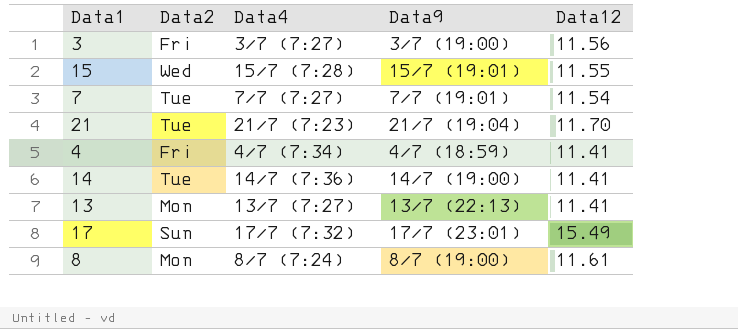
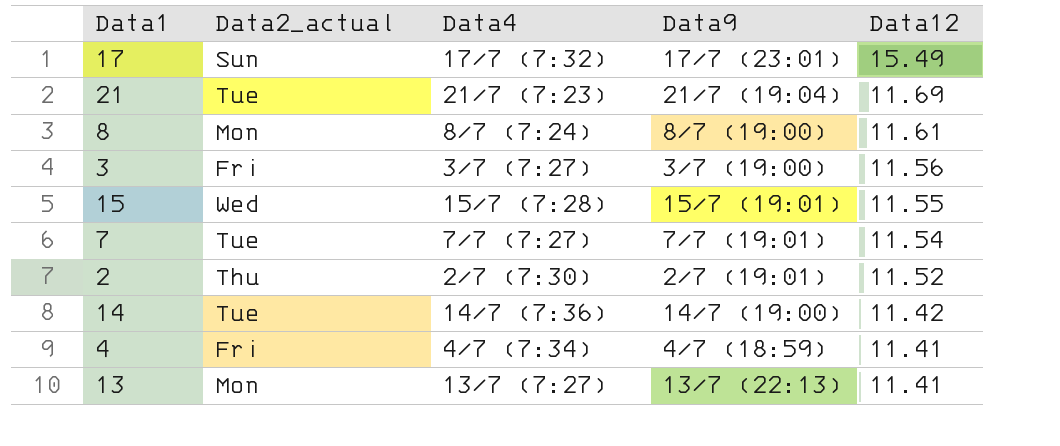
row order: none -> Data12 descending
column name: Data2 -> Data2_actual
21 | Data12: 11.70 -> 11.69
row 2: none -> Thu | 2/7 (7:30) | 2/7 (19:01) | 11.52
14 | Data12: 11.41 -> 11.42

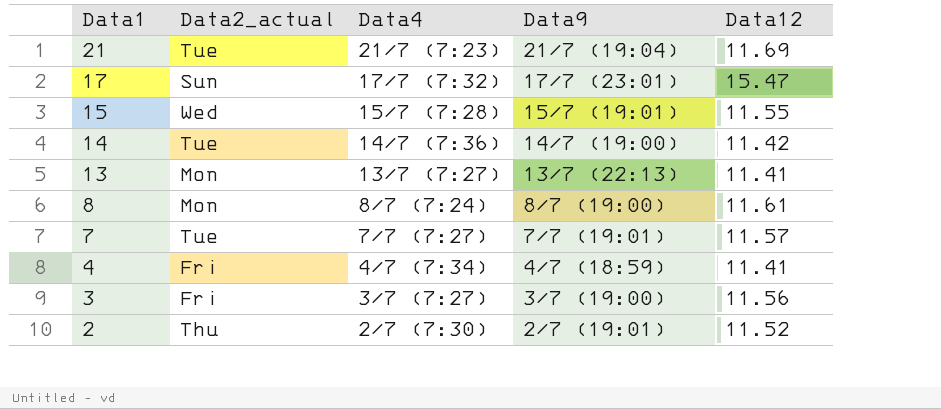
row order: Data12 descending -> Data1 descending
17 | Data12: 15.49 -> 15.47
7 | Data12: 11.54 -> 11.57

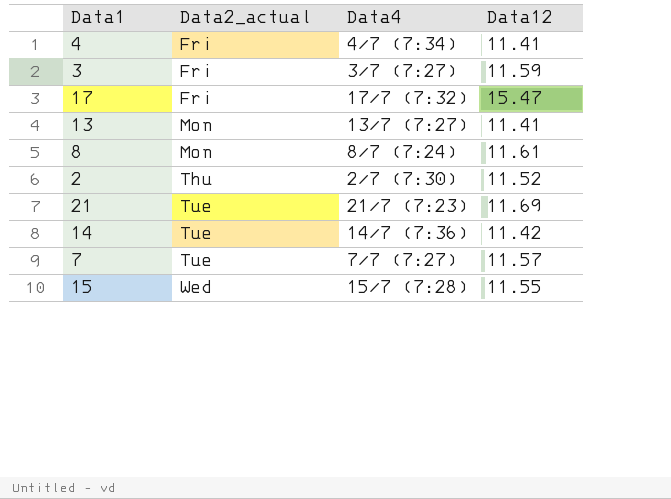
row order: Data1 descending -> Data2_actual ascending
column Data9 | position: 4 -> none
3 | Data12: 11.56 -> 11.59
17 | Data2_actual: Sun -> Fri

